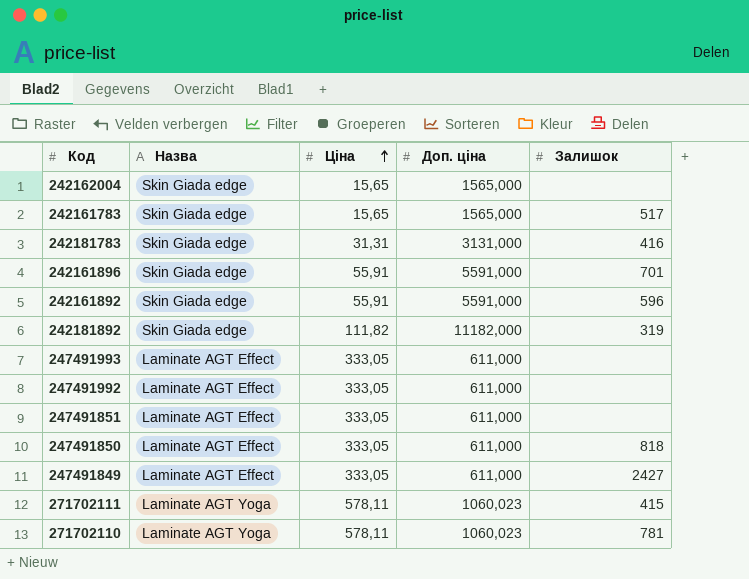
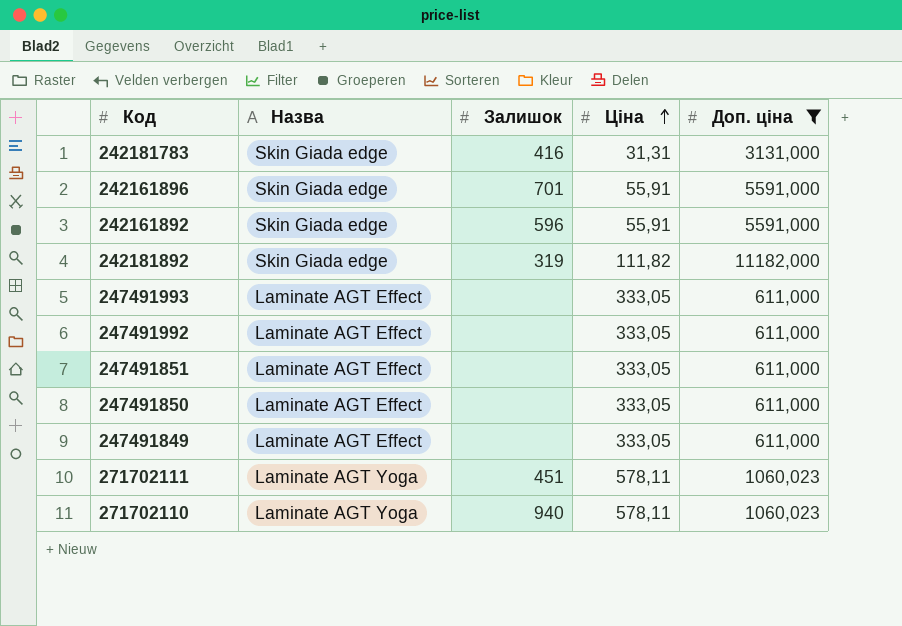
filter: none -> Доп. ціна != 1565,000
column Залишок | position: 5 -> 3
247491850 | Залишок: 818 -> none
247491849 | Залишок: 2427 -> none
271702111 | Залишок: 415 -> 451
271702110 | Залишок: 781 -> 940

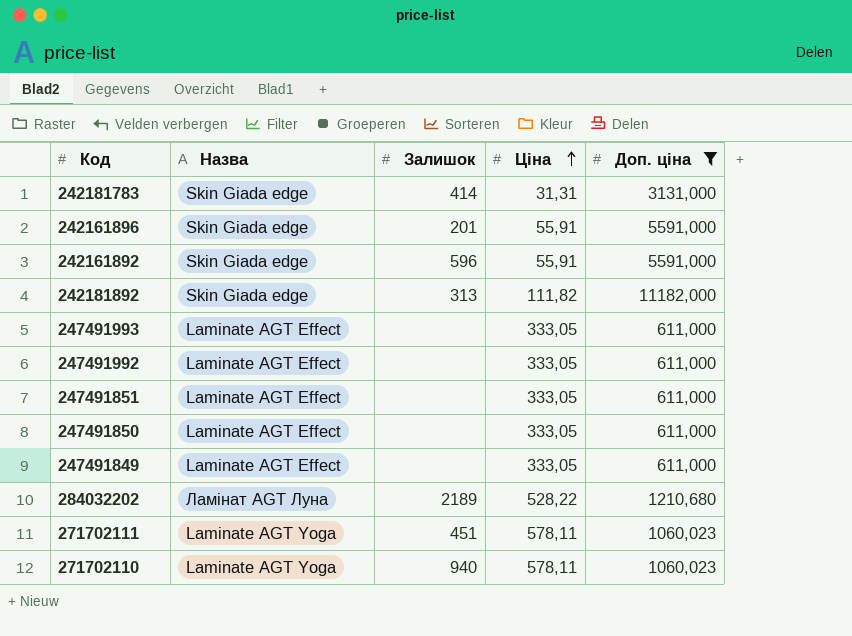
242181783 | Залишок: 416 -> 414
242161896 | Залишок: 701 -> 201
242181892 | Залишок: 319 -> 313
row 284032202: none -> Ламінат AGT Луна | 2189 | 528,22 | 1210,680

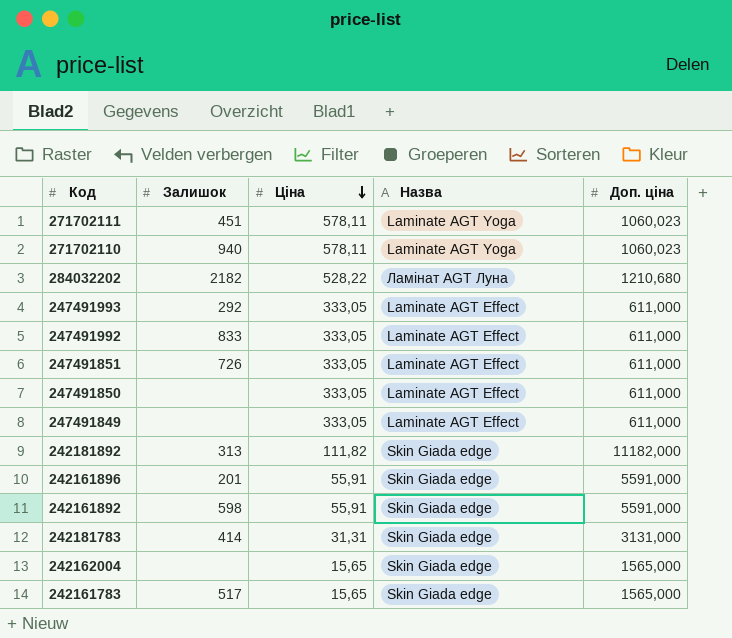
filter: Доп. ціна != 1565,000 -> none
row order: Ціна ascending -> Ціна descending
column Назва | position: 2 -> 4
284032202 | Залишок: 2189 -> 2182
247491993 | Залишок: none -> 292
247491992 | Залишок: none -> 833
247491851 | Залишок: none -> 726
242161892 | Залишок: 596 -> 598

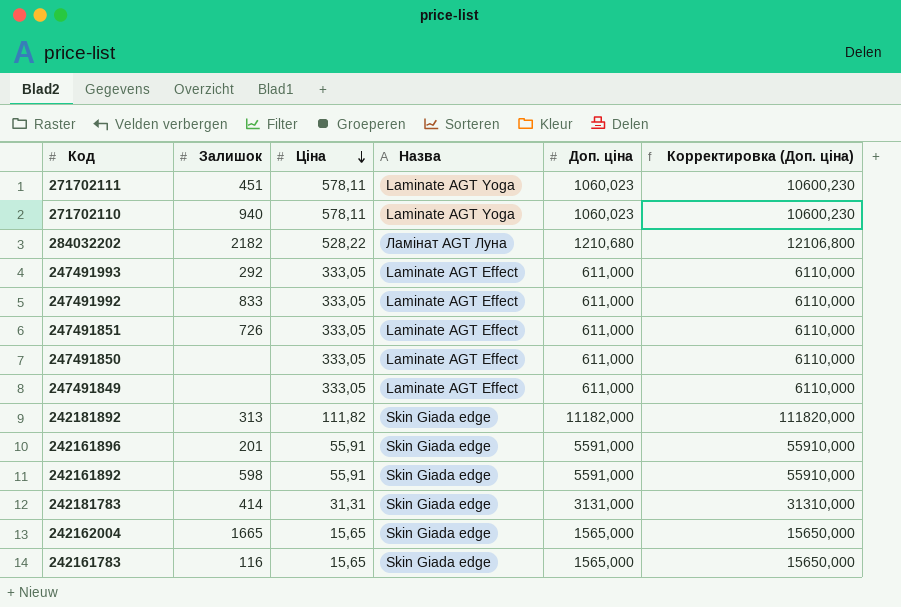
column Корректировка (Доп. ціна) | formula: none -> [Доп. ціна] * 10
242162004 | Залишок: none -> 1665
242161783 | Залишок: 517 -> 116

